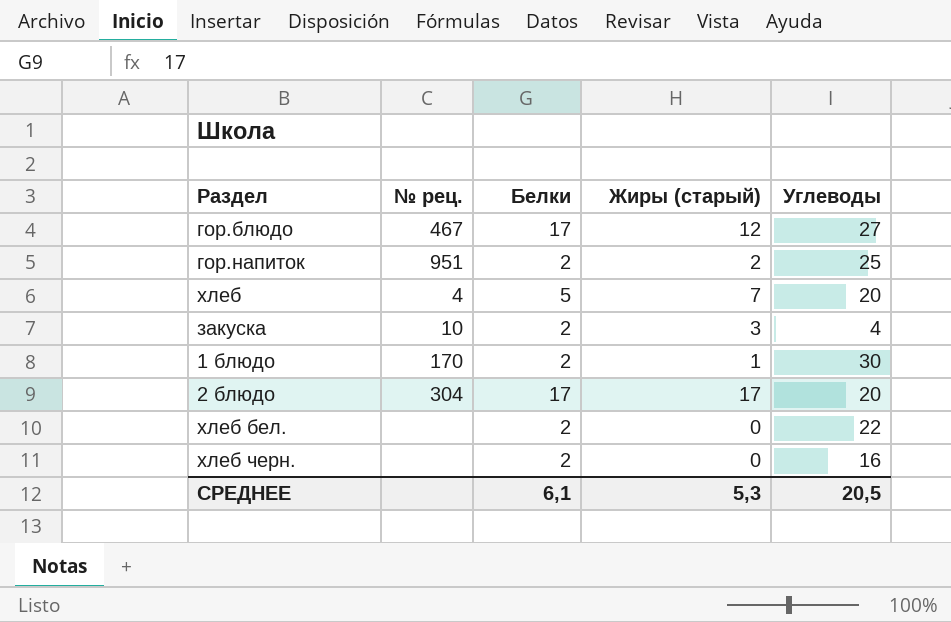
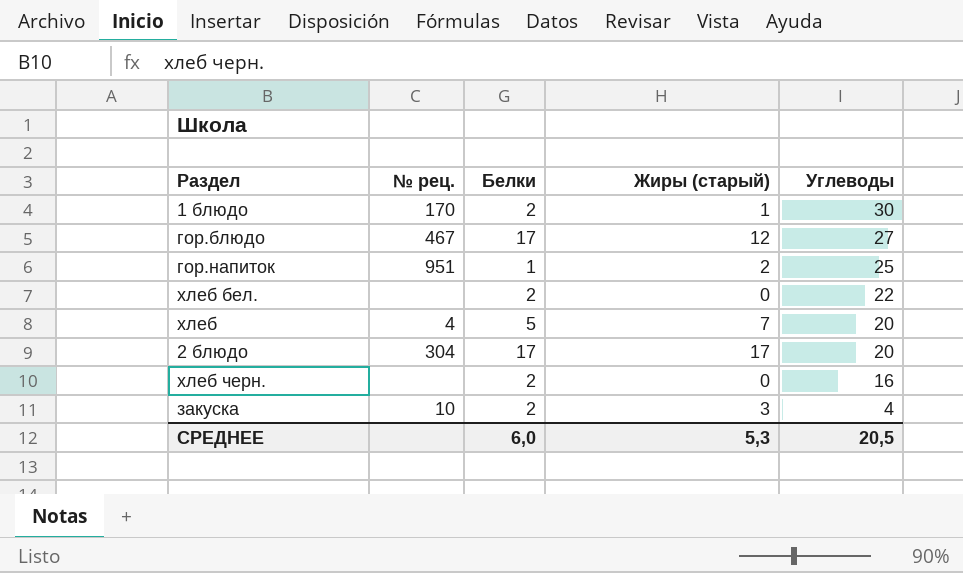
row order: none -> Углеводы descending
гор.напиток | Белки: 2 -> 1
СРЕДНЕЕ | Белки: 6,1 -> 6,0

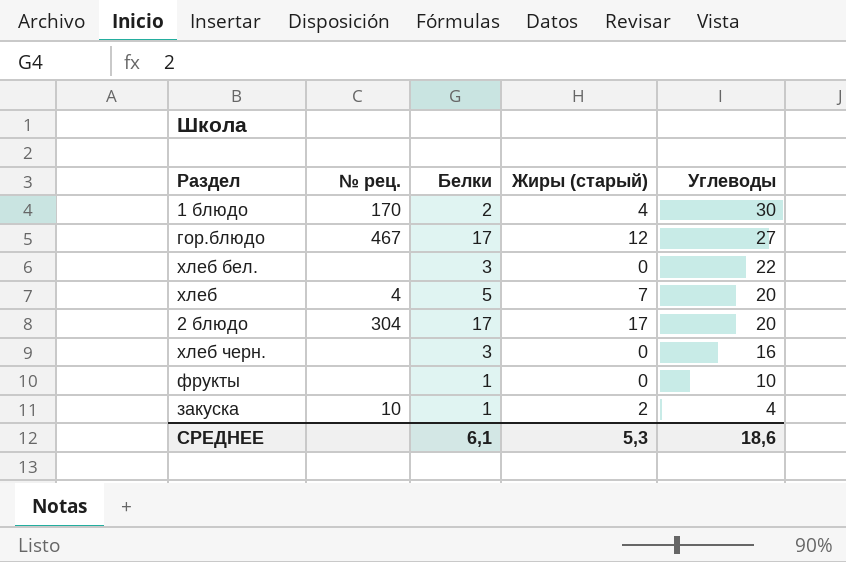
row гор.напиток: 951 | 1 | 2 | 25 -> none
1 блюдо | Жиры (старый): 1 -> 4
хлеб бел. | Белки: 2 -> 3
хлеб черн. | Белки: 2 -> 3
row фрукты: none -> none | 1 | 0 | 10
закуска | Белки: 2 -> 1
закуска | Жиры (старый): 3 -> 2
СРЕДНЕЕ | Белки: 6,0 -> 6,1
СРЕДНЕЕ | Углеводы: 20,5 -> 18,6

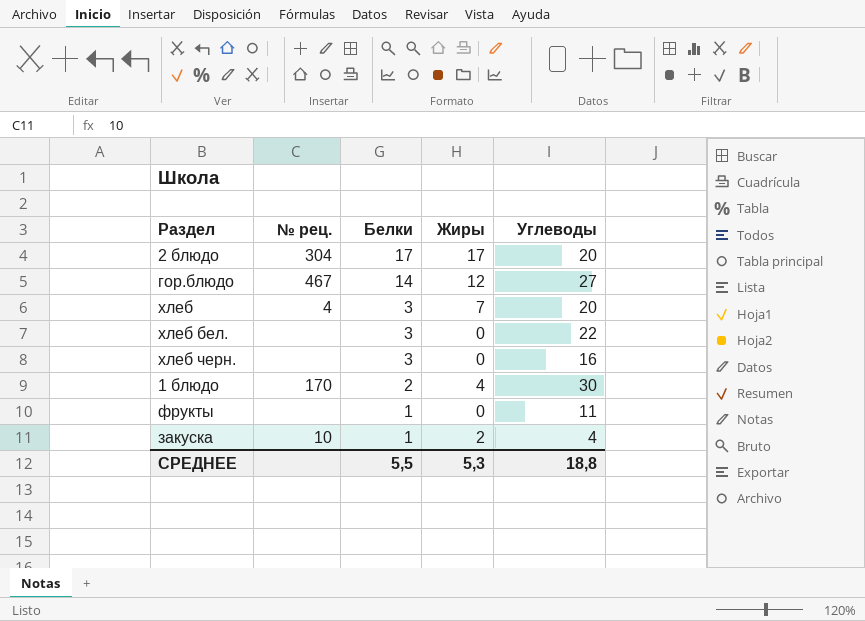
row order: Углеводы descending -> Белки descending
column name: Жиры (старый) -> Жиры
гор.блюдо | Белки: 17 -> 14
хлеб | Белки: 5 -> 3
фрукты | Углеводы: 10 -> 11
СРЕДНЕЕ | Белки: 6,1 -> 5,5
СРЕДНЕЕ | Углеводы: 18,6 -> 18,8

